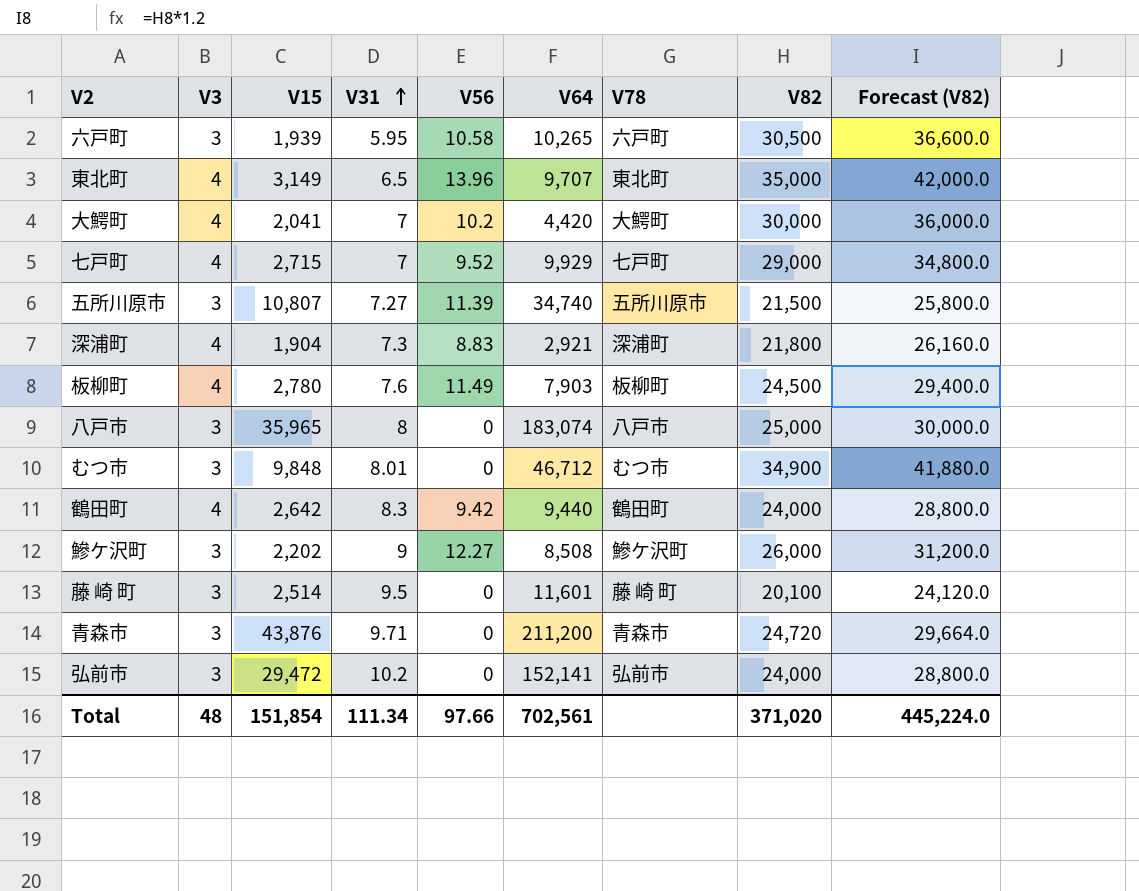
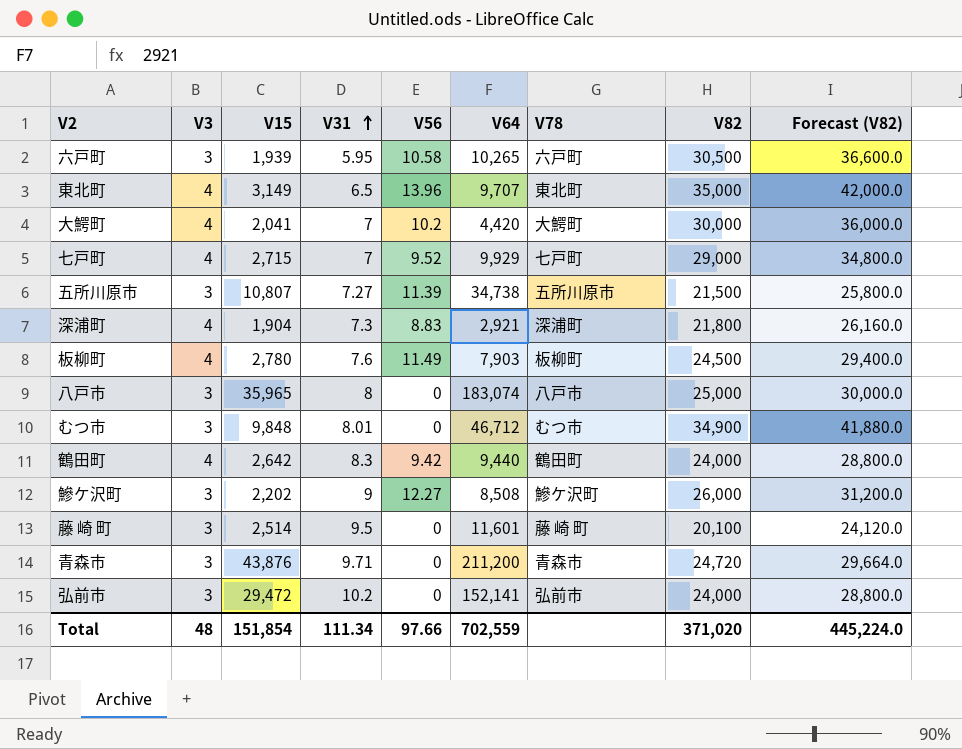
五所川原市 | V64: 34,740 -> 34,738
Total | V64: 702,561 -> 702,559

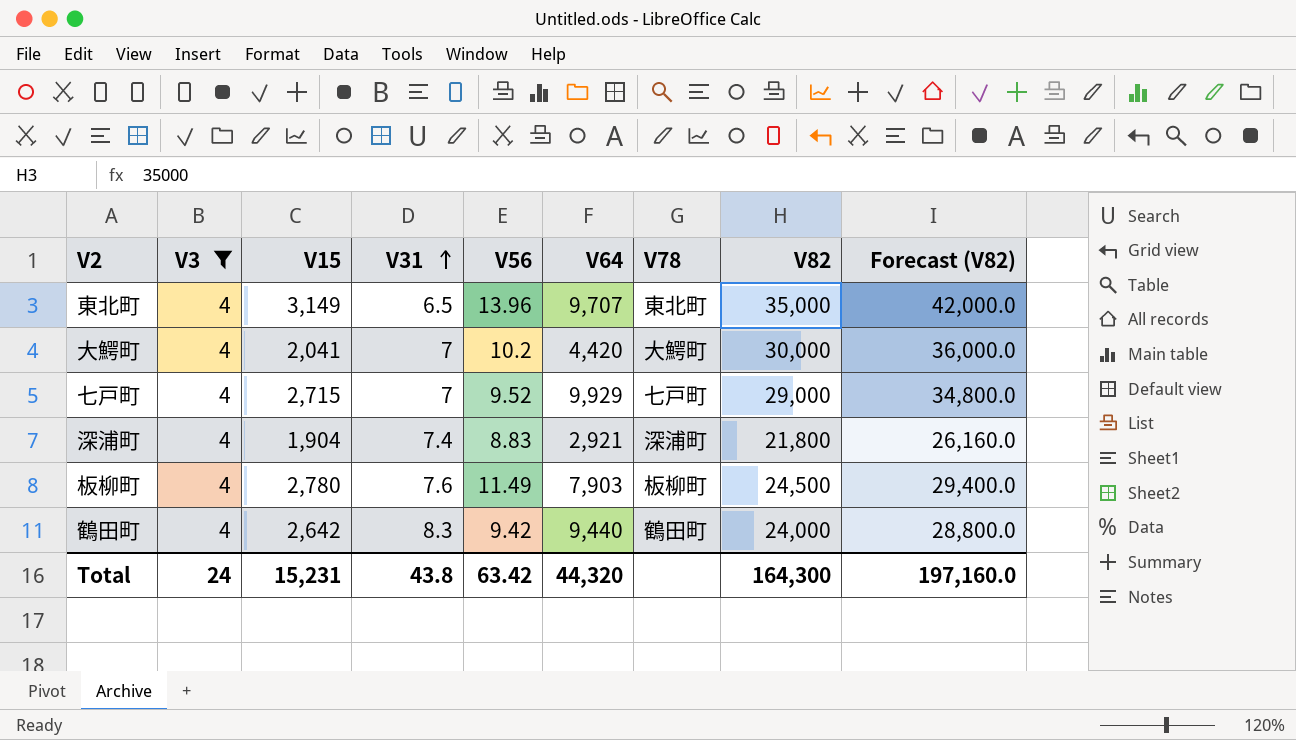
filter: none -> V3 = 4
深浦町 | V31: 7.3 -> 7.4
Total | V3: 48 -> 24
Total | V15: 151,854 -> 15,231
Total | V31: 111.34 -> 43.8
Total | V56: 97.66 -> 63.42
Total | V64: 702,559 -> 44,320
Total | V82: 371,020 -> 164,300
Total | Forecast (V82): 445,224.0 -> 197,160.0

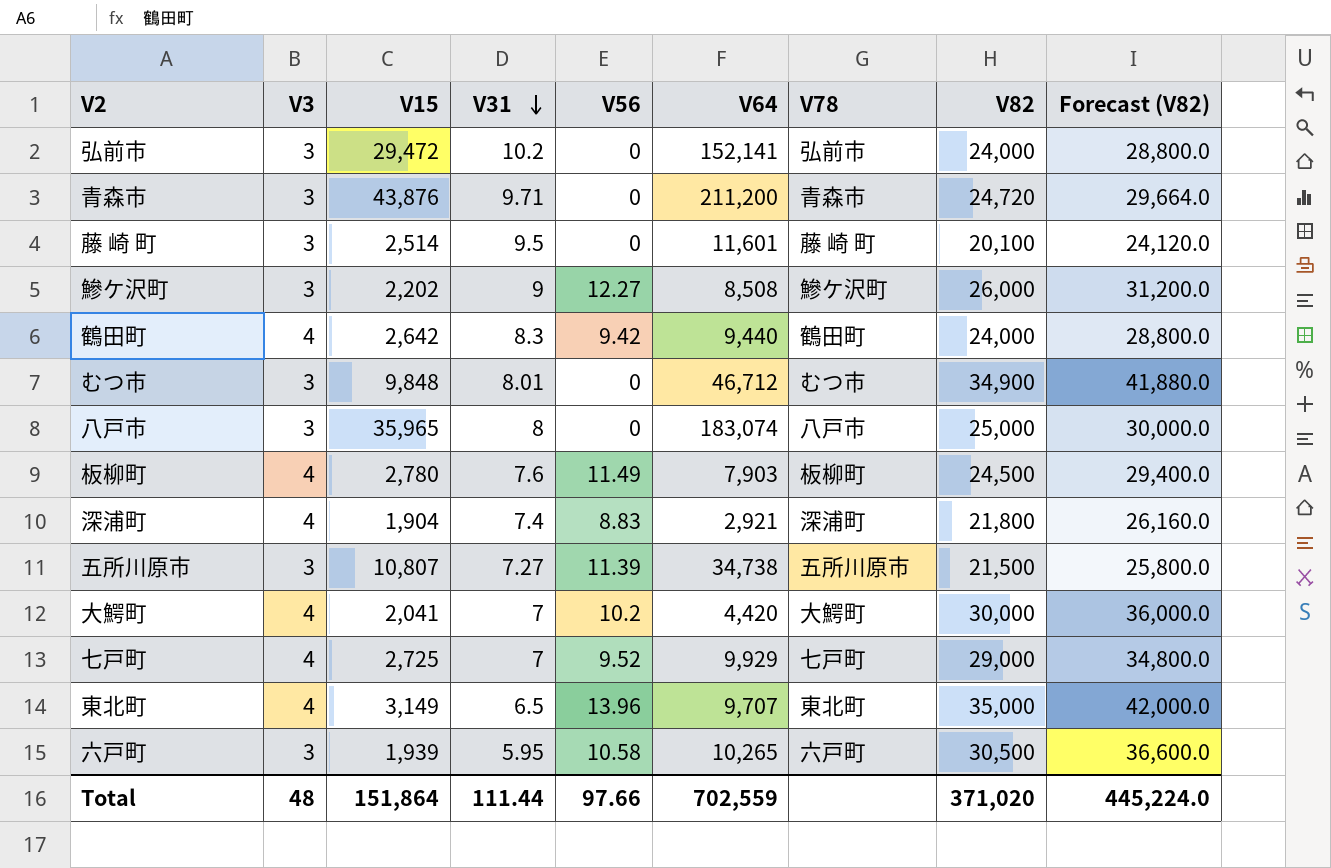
filter: V3 = 4 -> none
row order: V31 ascending -> V31 descending
七戸町 | V15: 2,715 -> 2,725
Total | V3: 24 -> 48
Total | V15: 15,231 -> 151,864
Total | V31: 43.8 -> 111.44
Total | V56: 63.42 -> 97.66
Total | V64: 44,320 -> 702,559
Total | V82: 164,300 -> 371,020
Total | Forecast (V82): 197,160.0 -> 445,224.0

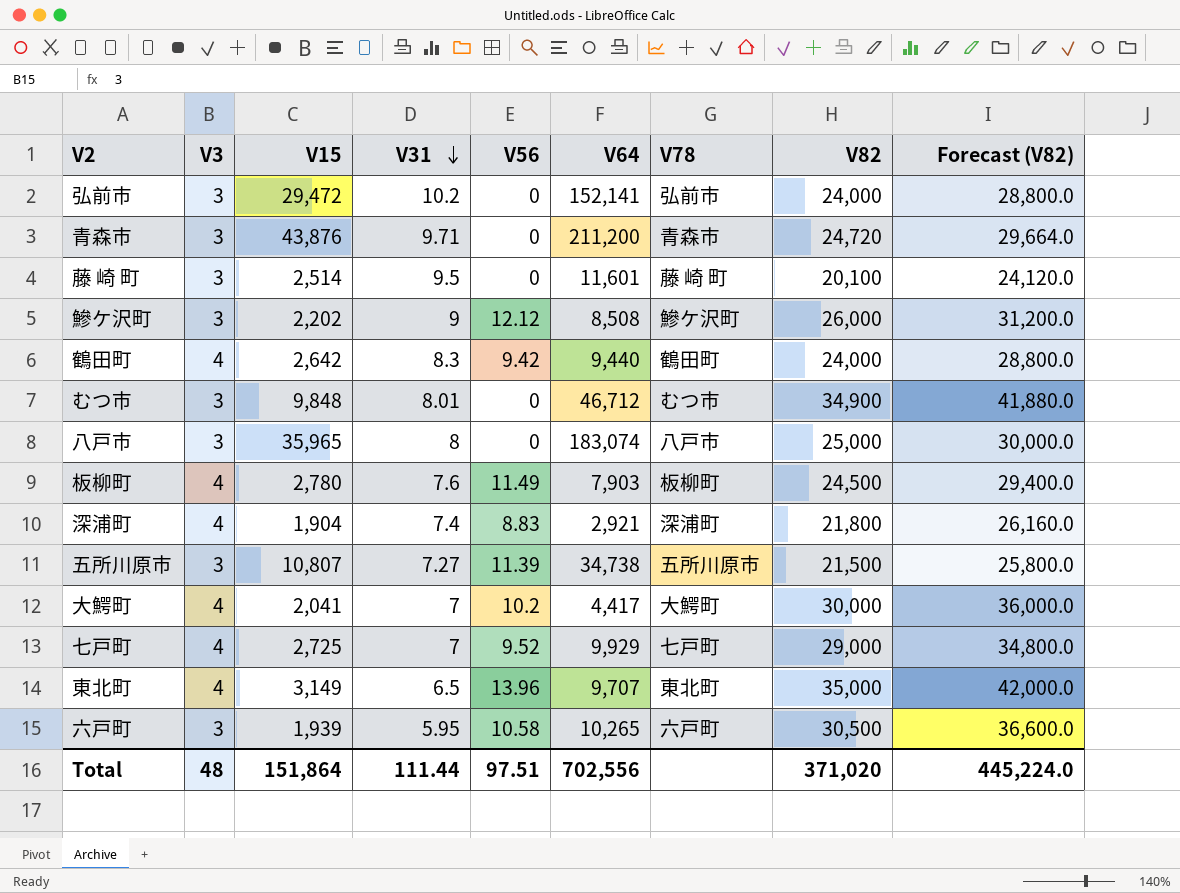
鰺ケ沢町 | V56: 12.27 -> 12.12
大鰐町 | V64: 4,420 -> 4,417
Total | V56: 97.66 -> 97.51
Total | V64: 702,559 -> 702,556

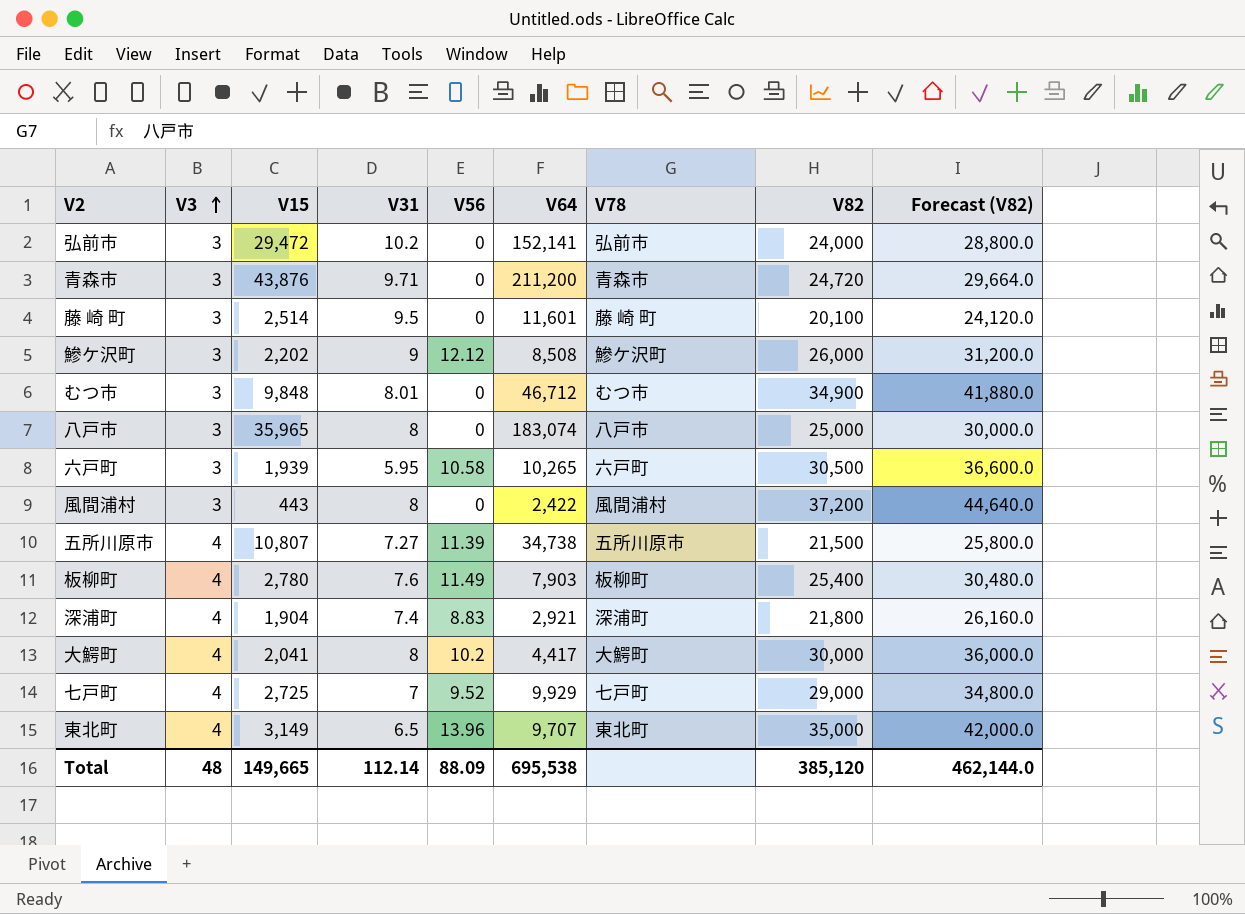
row order: V31 descending -> V3 ascending
row 鶴田町: 4 | 2,642 | 8.3 | 9.42 | 9,440 | 鶴田町 | 24,000 | 28,800.0 -> none
row 風間浦村: none -> 3 | 443 | 8 | 0 | 2,422 | 風間浦村 | 37,200 | 44,640.0
五所川原市 | V3: 3 -> 4
板柳町 | V82: 24,500 -> 25,400
板柳町 | Forecast (V82): 29,400.0 -> 30,480.0
大鰐町 | V31: 7 -> 8
Total | V15: 151,864 -> 149,665
Total | V31: 111.44 -> 112.14
Total | V56: 97.51 -> 88.09
Total | V64: 702,556 -> 695,538
Total | V82: 371,020 -> 385,120
Total | Forecast (V82): 445,224.0 -> 462,144.0

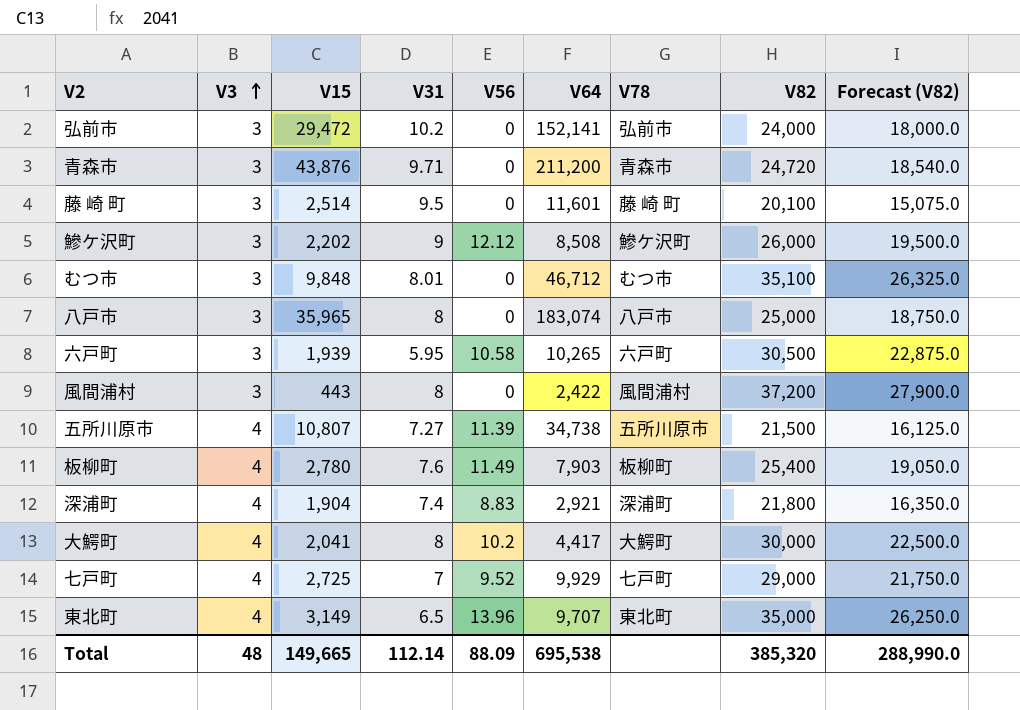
column Forecast (V82) | formula: [V82] * 1.2 -> [V82] * 0.75
むつ市 | V82: 34,900 -> 35,100
Total | V82: 385,120 -> 385,320
Total | Forecast (V82): 462,144.0 -> 288,990.0

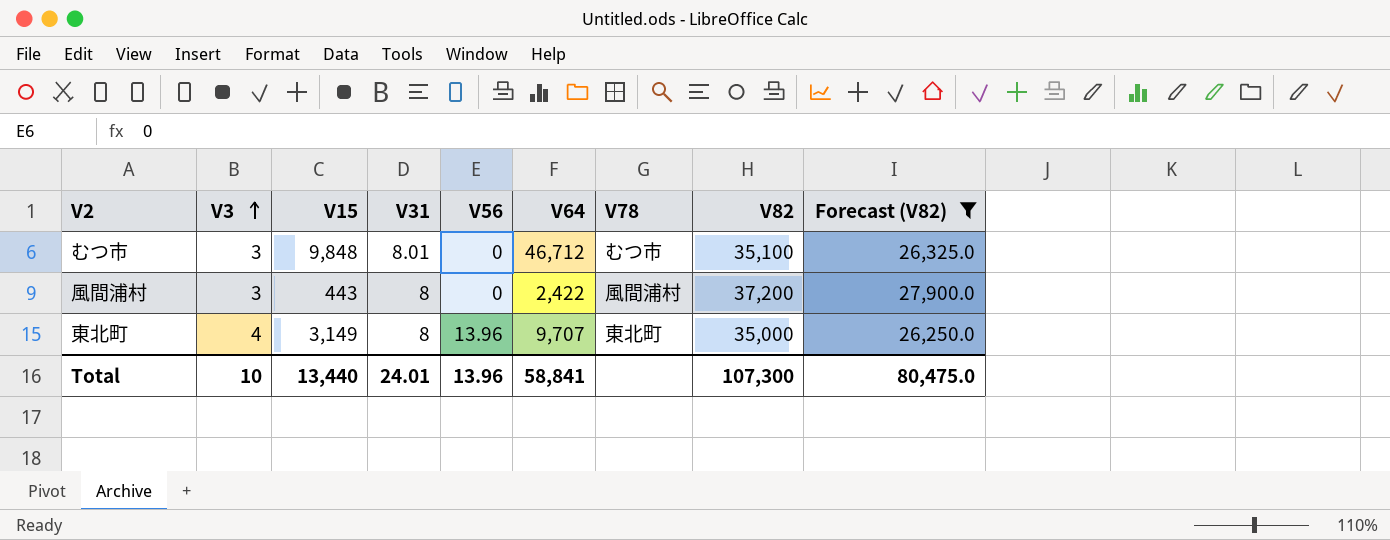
filter: none -> Forecast (V82) >= 26,250.0
東北町 | V31: 6.5 -> 8
Total | V3: 48 -> 10
Total | V15: 149,665 -> 13,440
Total | V31: 112.14 -> 24.01
Total | V56: 88.09 -> 13.96
Total | V64: 695,538 -> 58,841
Total | V82: 385,320 -> 107,300
Total | Forecast (V82): 288,990.0 -> 80,475.0

